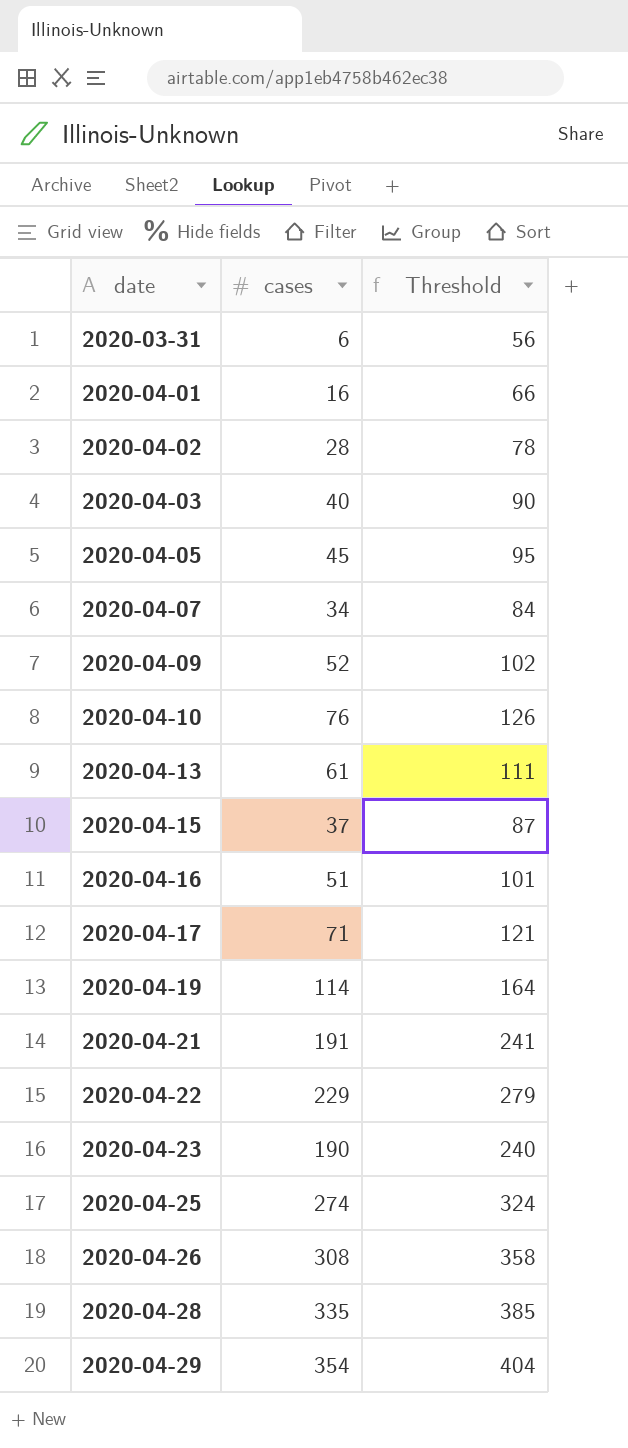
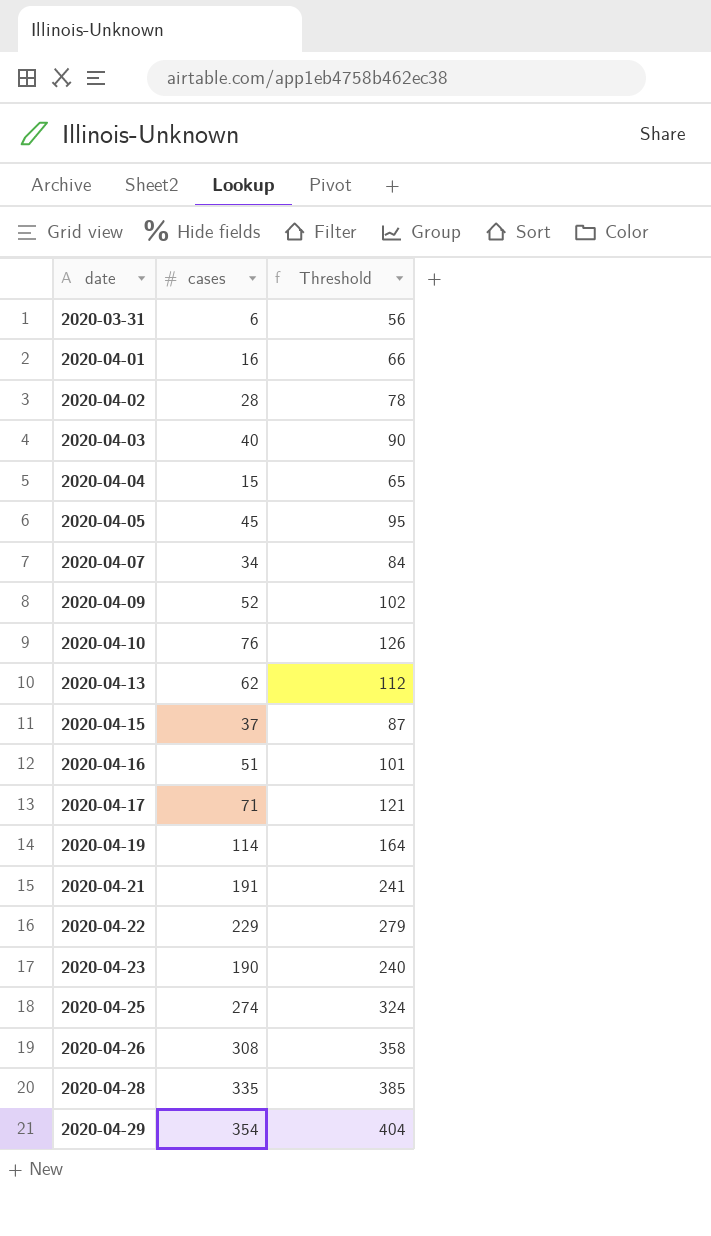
row 2020-04-04: none -> 15 | 65
2020-04-13 | cases: 61 -> 62
2020-04-13 | Threshold: 111 -> 112

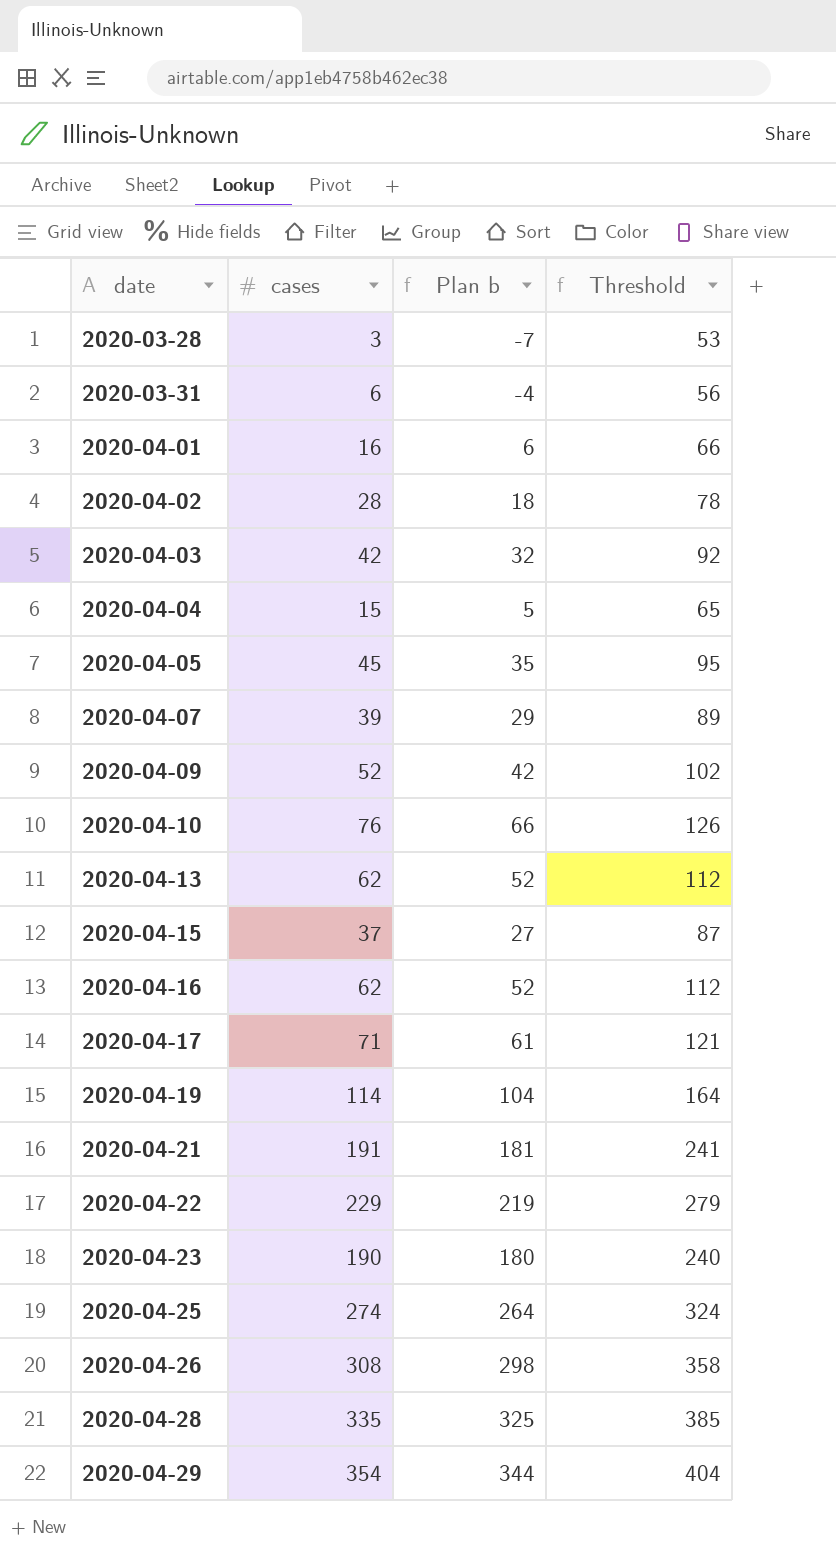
column Plan b | formula: none -> [cases] - 10
row 2020-03-28: none -> 3 | -7 | 53
2020-04-03 | cases: 40 -> 42
2020-04-03 | Threshold: 90 -> 92
2020-04-07 | cases: 34 -> 39
2020-04-07 | Threshold: 84 -> 89
2020-04-16 | cases: 51 -> 62
2020-04-16 | Threshold: 101 -> 112

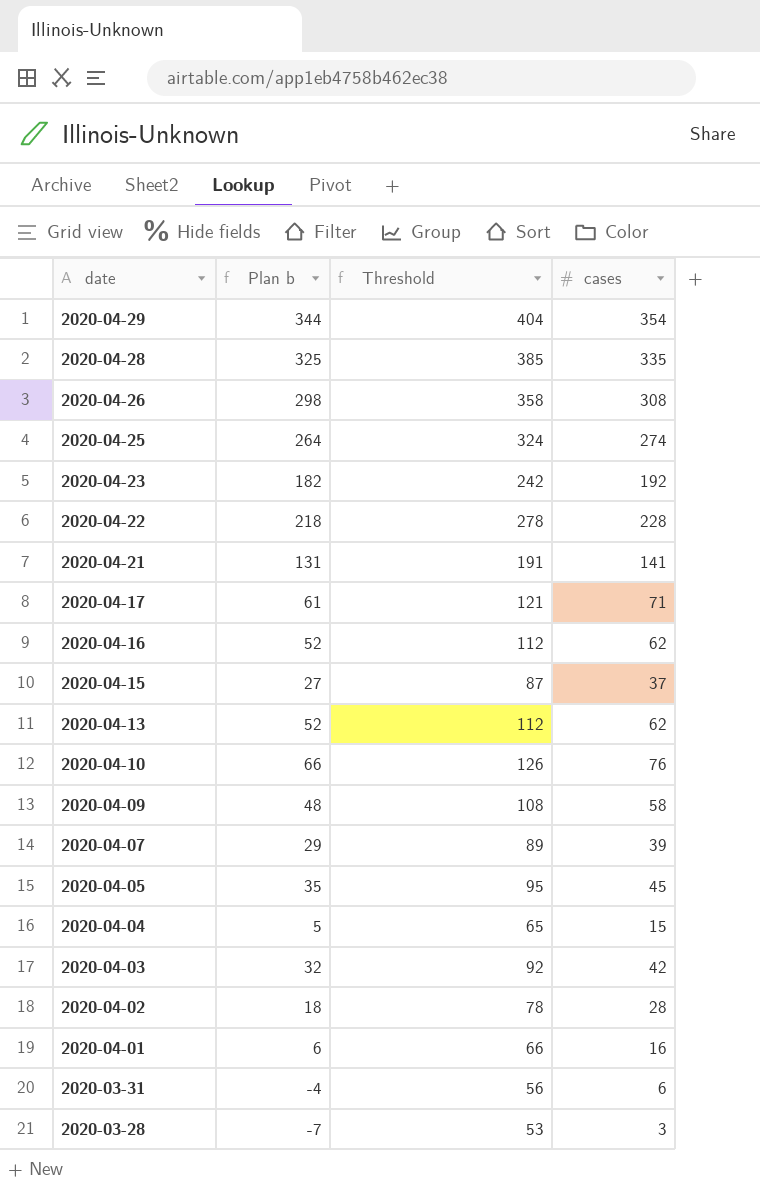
row order: date ascending -> date descending
column cases | position: 2 -> 4
row 2020-04-19: 114 | 104 | 164 -> none
2020-04-23 | Plan b: 180 -> 182
2020-04-23 | Threshold: 240 -> 242
2020-04-23 | cases: 190 -> 192
2020-04-22 | Plan b: 219 -> 218
2020-04-22 | Threshold: 279 -> 278
2020-04-22 | cases: 229 -> 228
2020-04-21 | Plan b: 181 -> 131
2020-04-21 | Threshold: 241 -> 191
2020-04-21 | cases: 191 -> 141
2020-04-09 | Plan b: 42 -> 48
2020-04-09 | Threshold: 102 -> 108
2020-04-09 | cases: 52 -> 58

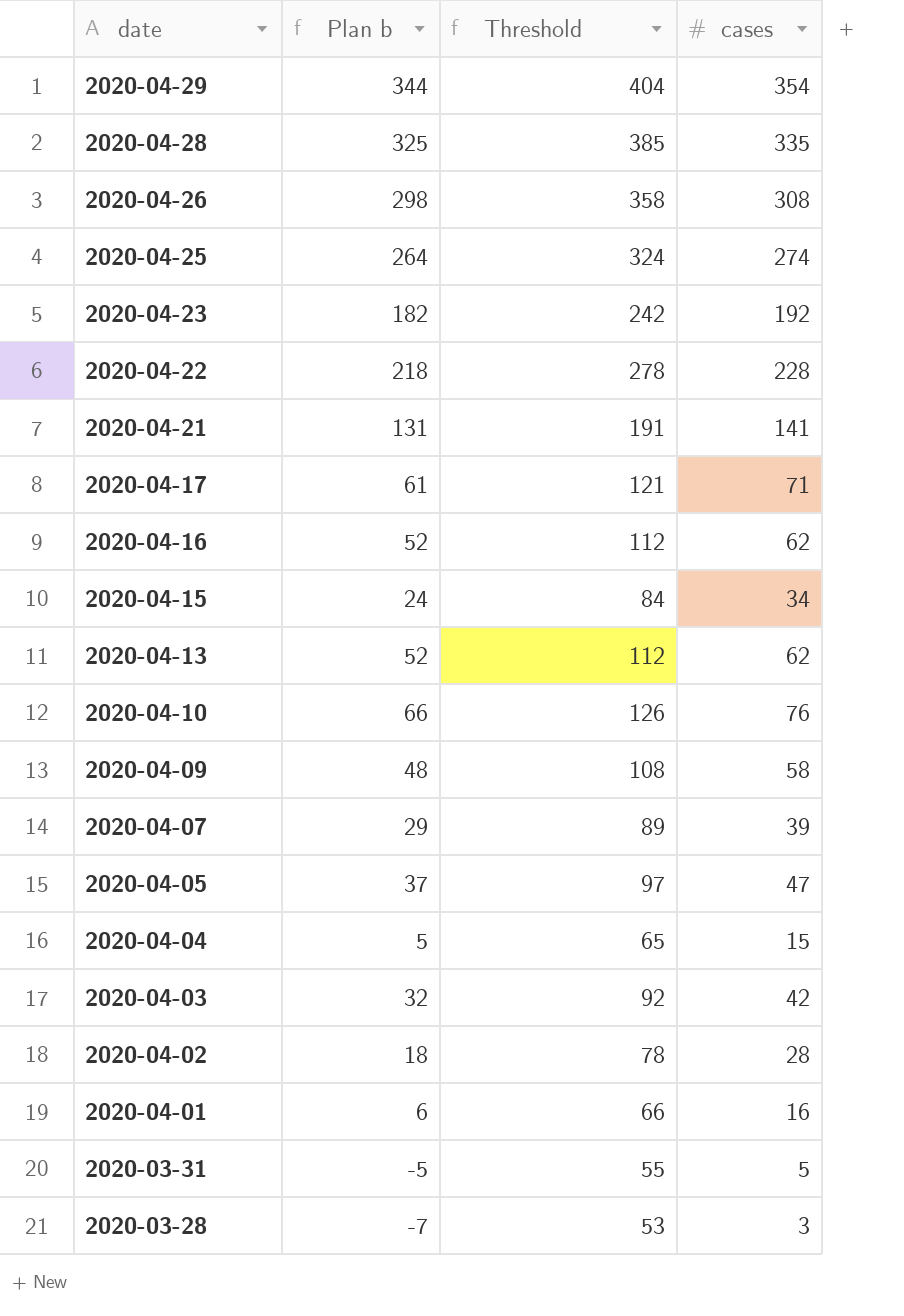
2020-04-15 | Plan b: 27 -> 24
2020-04-15 | Threshold: 87 -> 84
2020-04-15 | cases: 37 -> 34
2020-04-05 | Plan b: 35 -> 37
2020-04-05 | Threshold: 95 -> 97
2020-04-05 | cases: 45 -> 47
2020-03-31 | Plan b: -4 -> -5
2020-03-31 | Threshold: 56 -> 55
2020-03-31 | cases: 6 -> 5

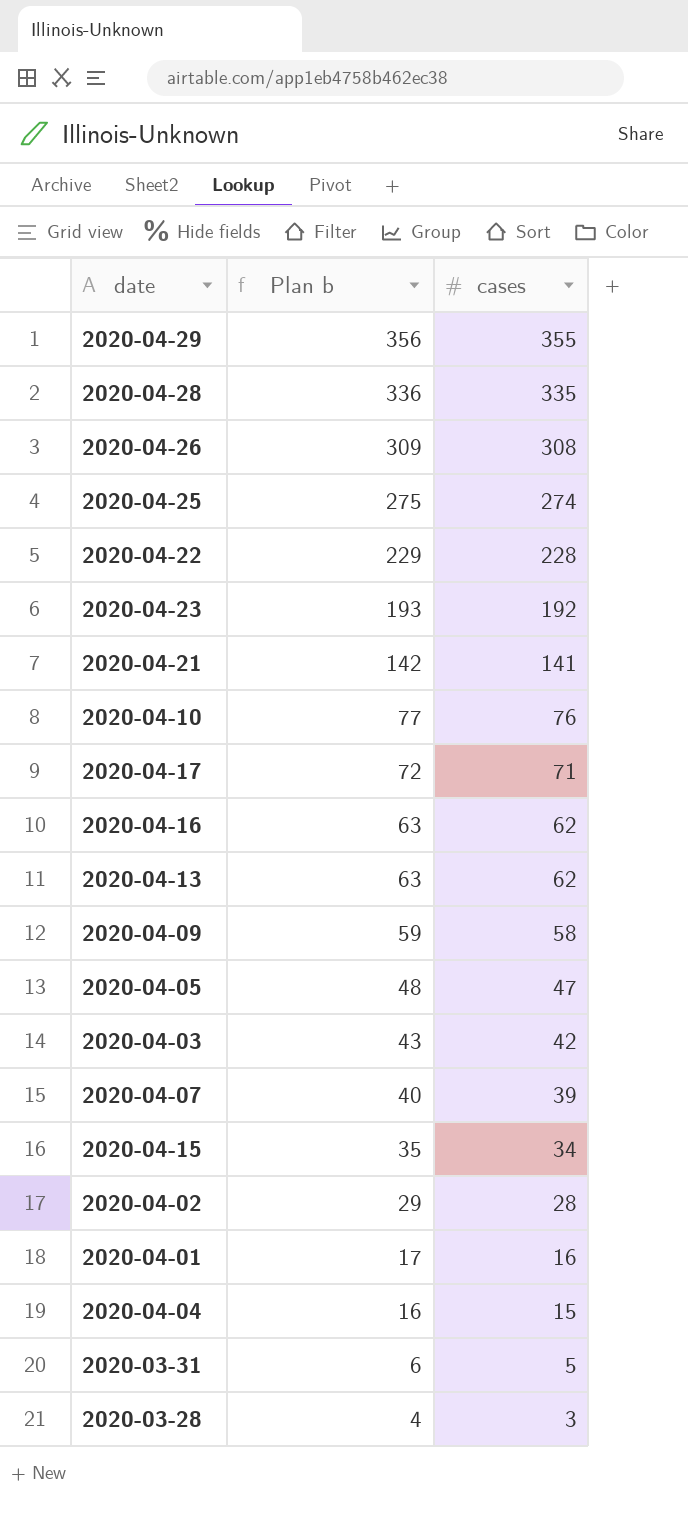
row order: date descending -> Plan b descending
column Threshold | formula: [cases] + 50 -> none
column Plan b | formula: [cases] - 10 -> [cases] + 1
2020-04-29 | cases: 354 -> 355

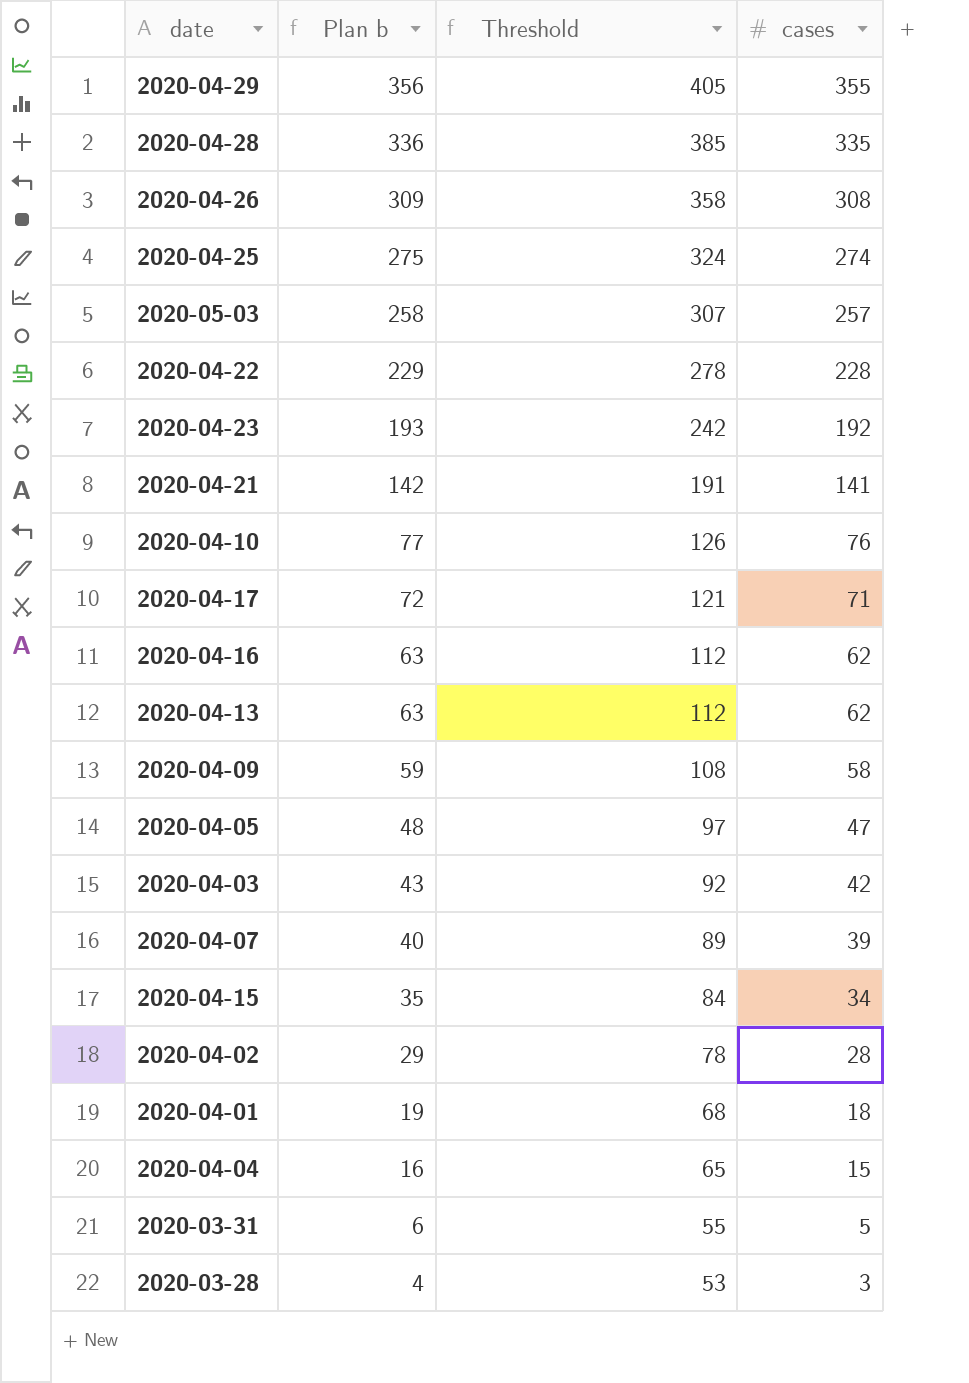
column Threshold | formula: none -> [cases] + 50
row 2020-05-03: none -> 258 | 307 | 257
2020-04-01 | Plan b: 17 -> 19
2020-04-01 | cases: 16 -> 18

